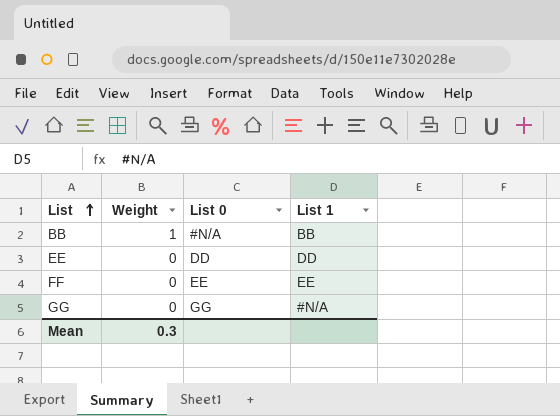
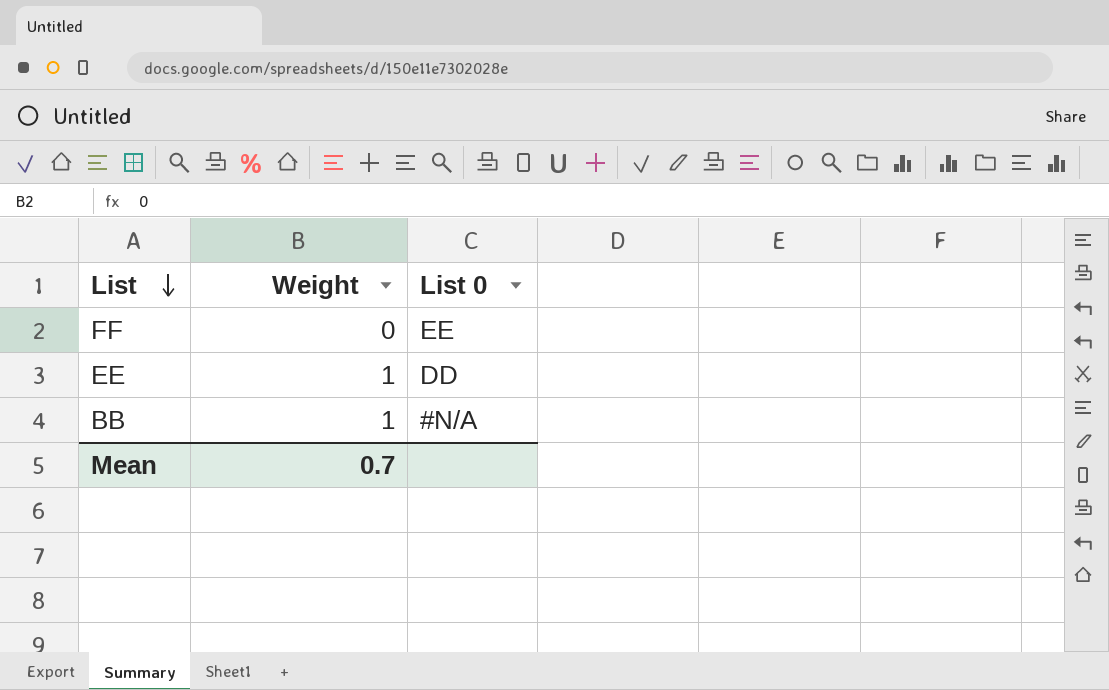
row order: List ascending -> List descending
column List 1 | position: 4 -> none
row GG: 0 | GG | #N/A -> none
EE | Weight: 0 -> 1
Mean | Weight: 0.3 -> 0.7

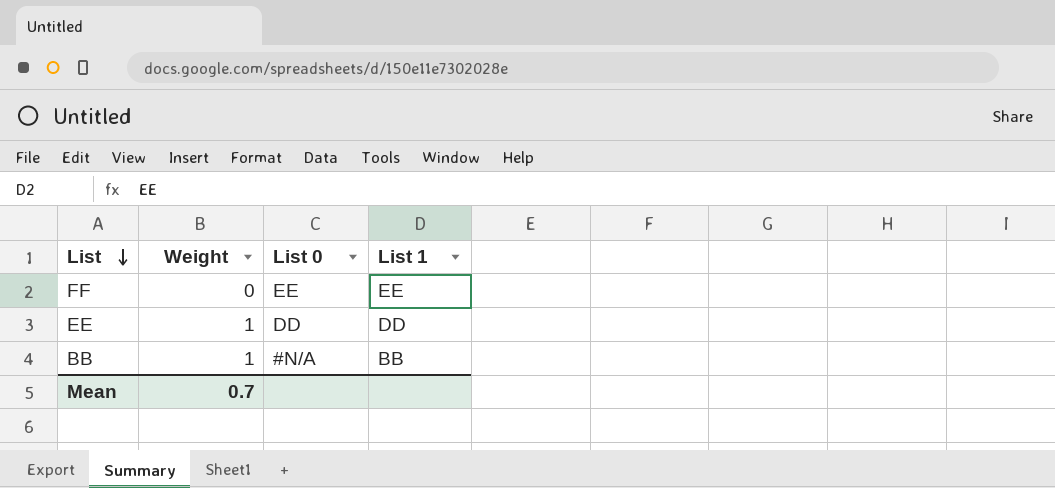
column List 1 | position: none -> 4

